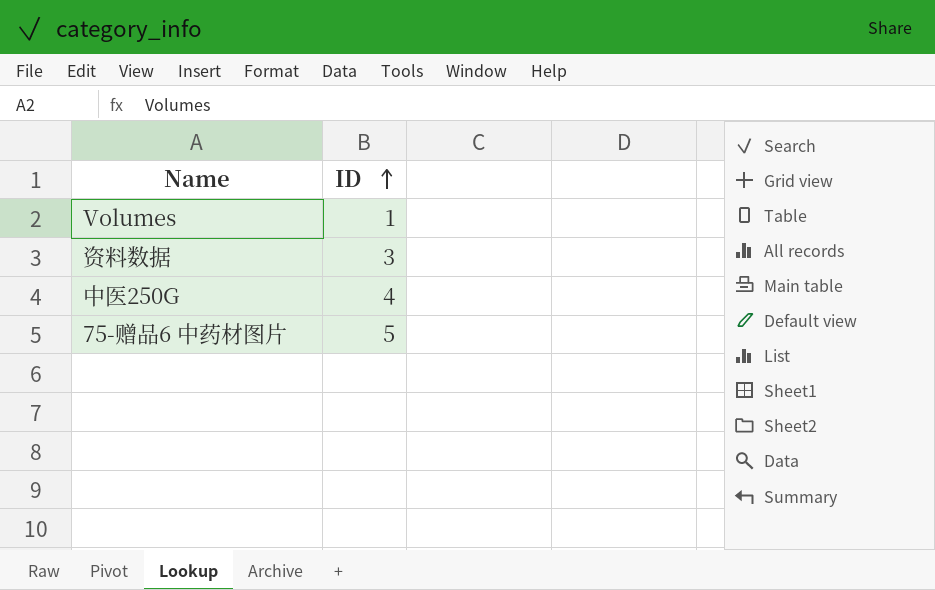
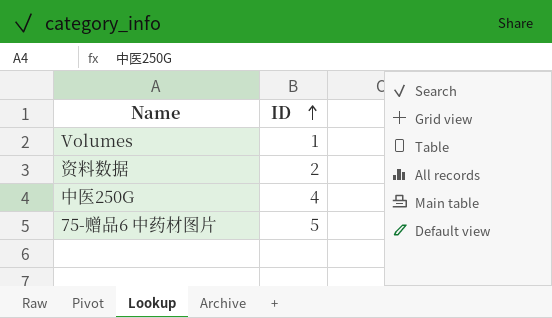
资料数据 | ID: 3 -> 2

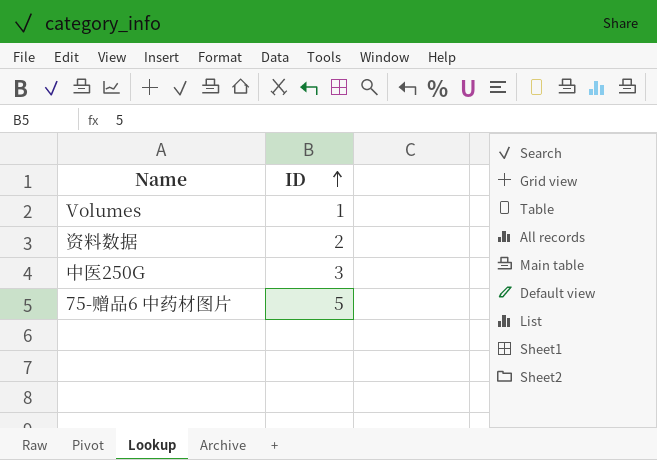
中医250G | ID: 4 -> 3

